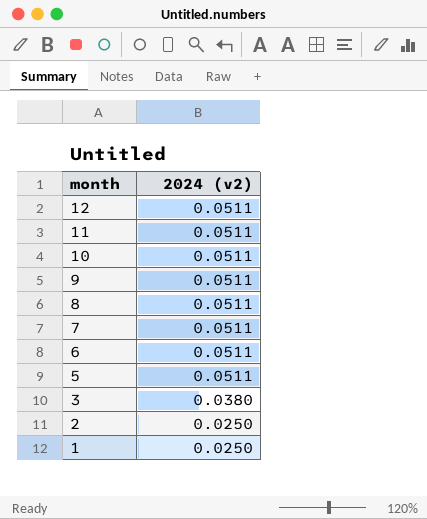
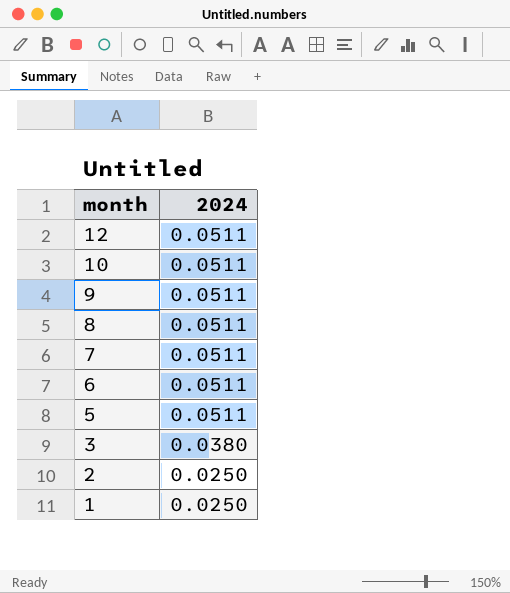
column name: 2024 (v2) -> 2024
row 11: 0.0511 -> none

